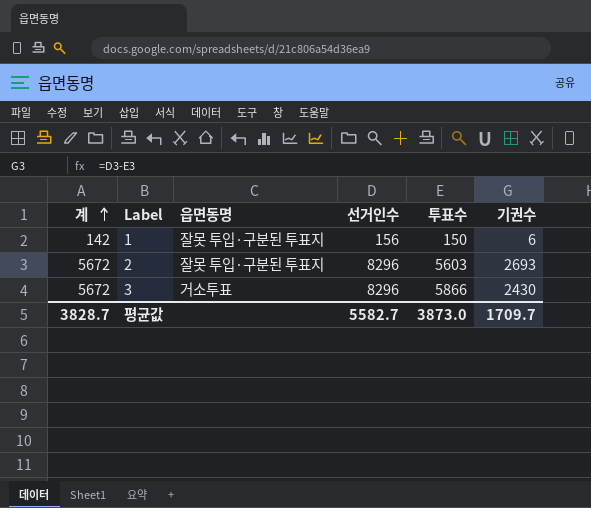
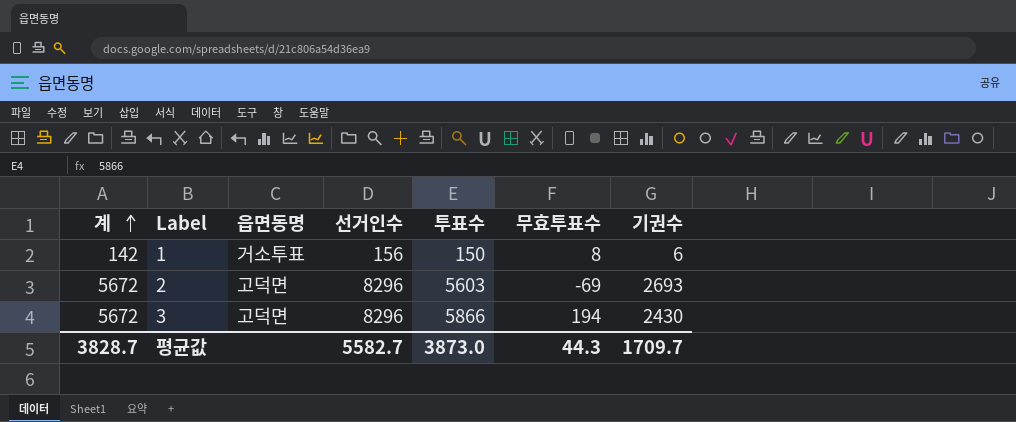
column 무효투표수 | formula: none -> [투표수] - [계]
1 | 읍면동명: 잘못 투입·구분된 투표지 -> 거소투표
2 | 읍면동명: 잘못 투입·구분된 투표지 -> 고덕면
3 | 읍면동명: 거소투표 -> 고덕면

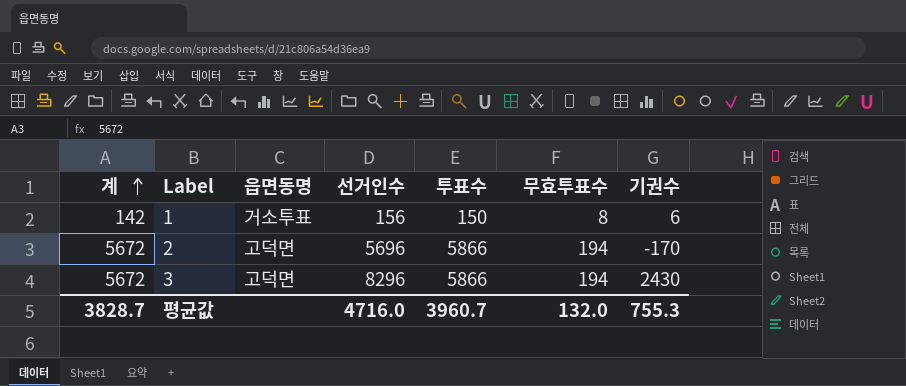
2 | 선거인수: 8296 -> 5696
2 | 투표수: 5603 -> 5866
2 | 무효투표수: -69 -> 194
2 | 기권수: 2693 -> -170
평균값 | 선거인수: 5582.7 -> 4716.0
평균값 | 투표수: 3873.0 -> 3960.7
평균값 | 무효투표수: 44.3 -> 132.0
평균값 | 기권수: 1709.7 -> 755.3

